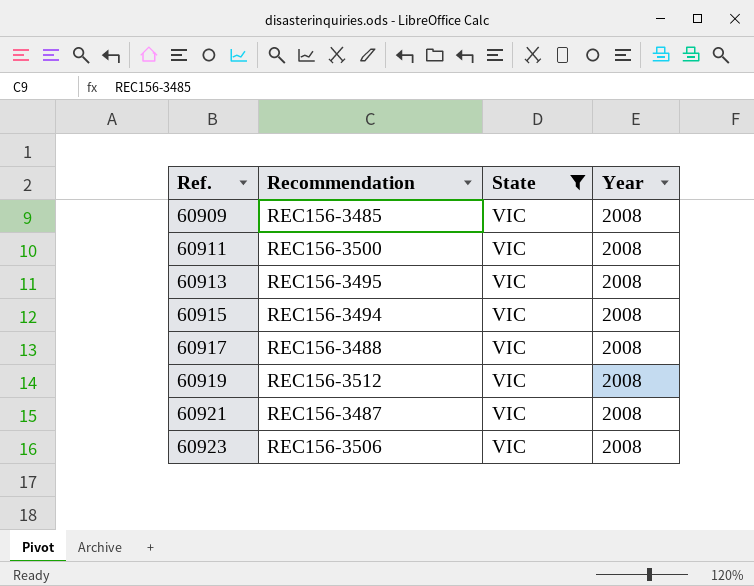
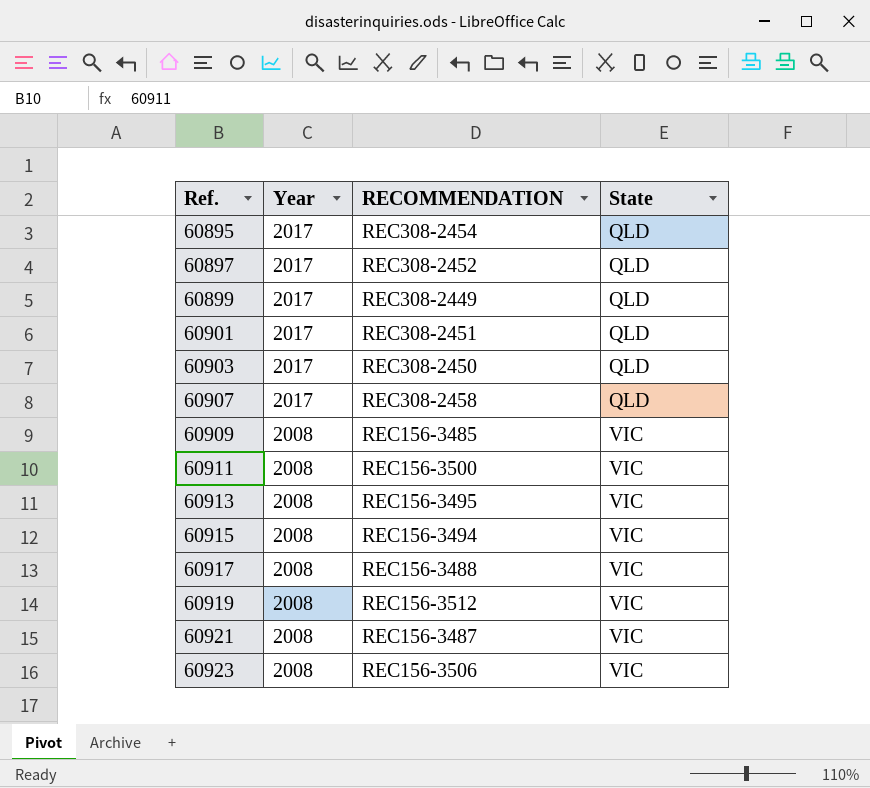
filter: State = VIC -> none
column Year | position: 4 -> 2
column name: Recommendation -> RECOMMENDATION

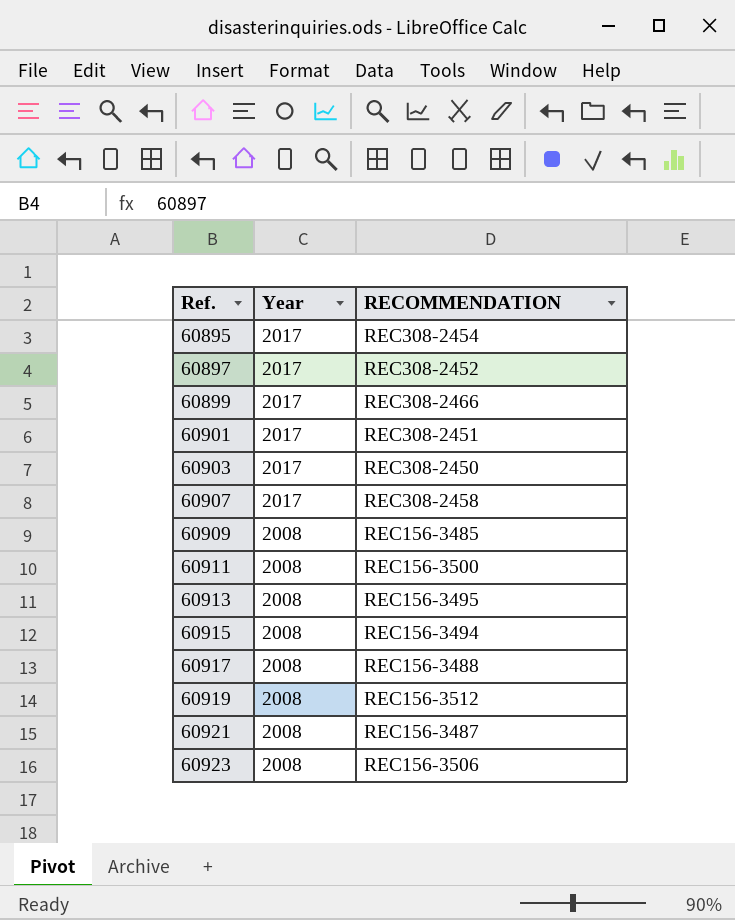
column State | position: 4 -> none
60899 | RECOMMENDATION: REC308-2449 -> REC308-2466

